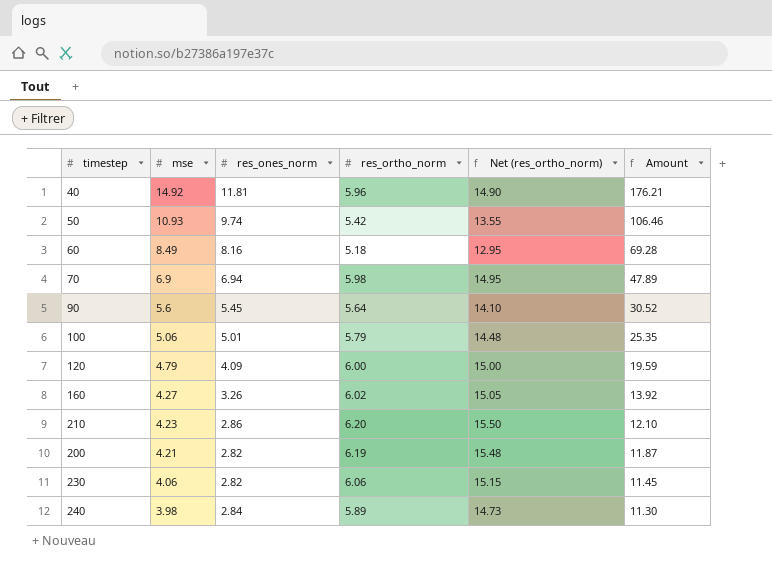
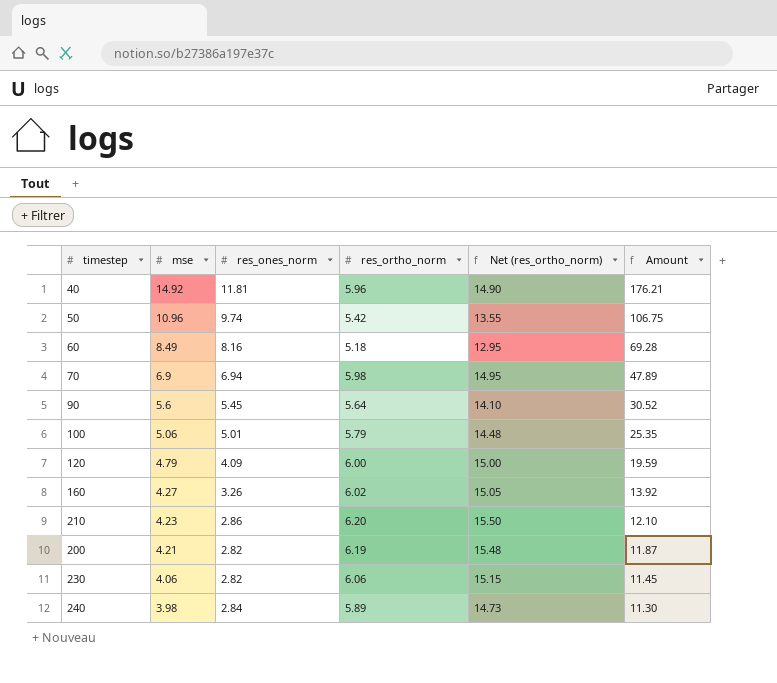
50 | mse: 10.93 -> 10.96
50 | Amount: 106.46 -> 106.75

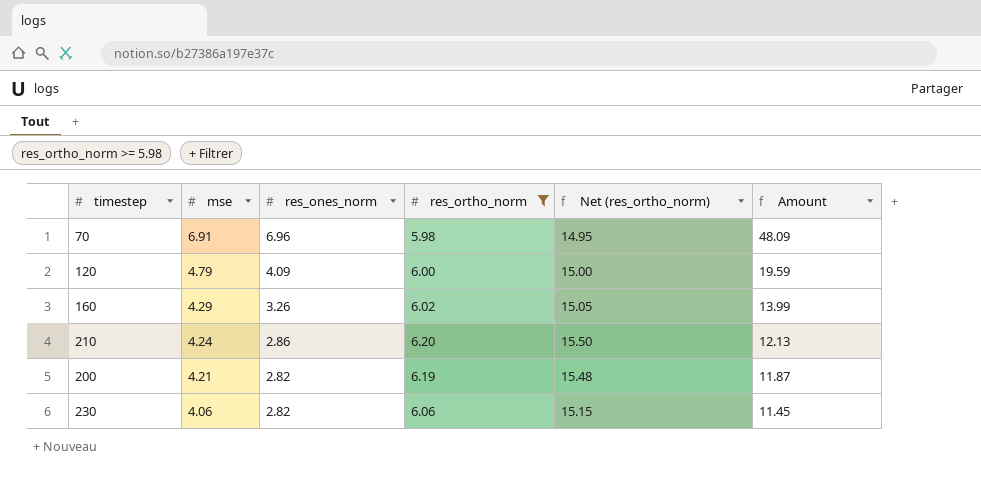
filter: none -> res_ortho_norm >= 5.98
70 | mse: 6.9 -> 6.91
70 | res_ones_norm: 6.94 -> 6.96
70 | Amount: 47.89 -> 48.09
160 | mse: 4.27 -> 4.29
160 | Amount: 13.92 -> 13.99
210 | mse: 4.23 -> 4.24
210 | Amount: 12.10 -> 12.13

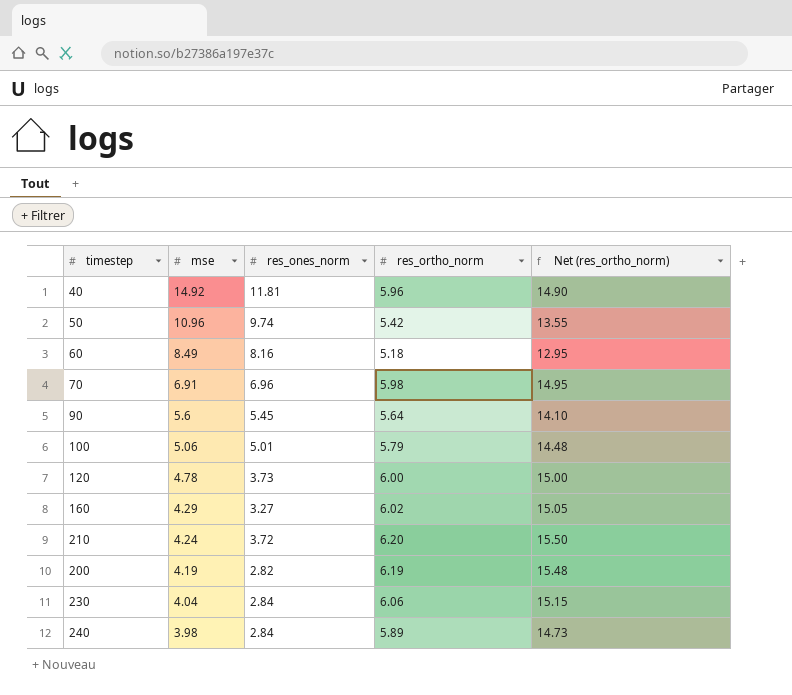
filter: res_ortho_norm >= 5.98 -> none
column Amount | formula: [mse] * [res_ones_norm] -> none
120 | mse: 4.79 -> 4.78
120 | res_ones_norm: 4.09 -> 3.73
160 | res_ones_norm: 3.26 -> 3.27
210 | res_ones_norm: 2.86 -> 3.72
200 | mse: 4.21 -> 4.19
230 | mse: 4.06 -> 4.04
230 | res_ones_norm: 2.82 -> 2.84

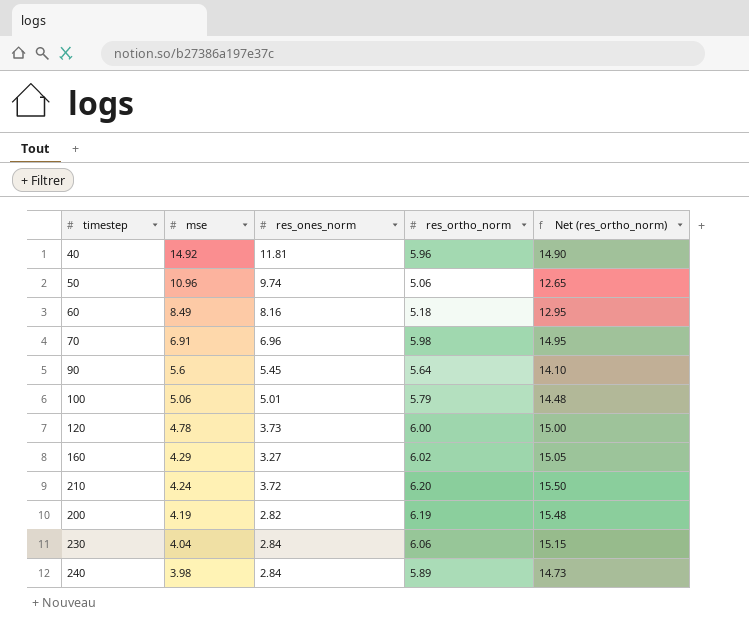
50 | res_ortho_norm: 5.42 -> 5.06
50 | Net (res_ortho_norm): 13.55 -> 12.65

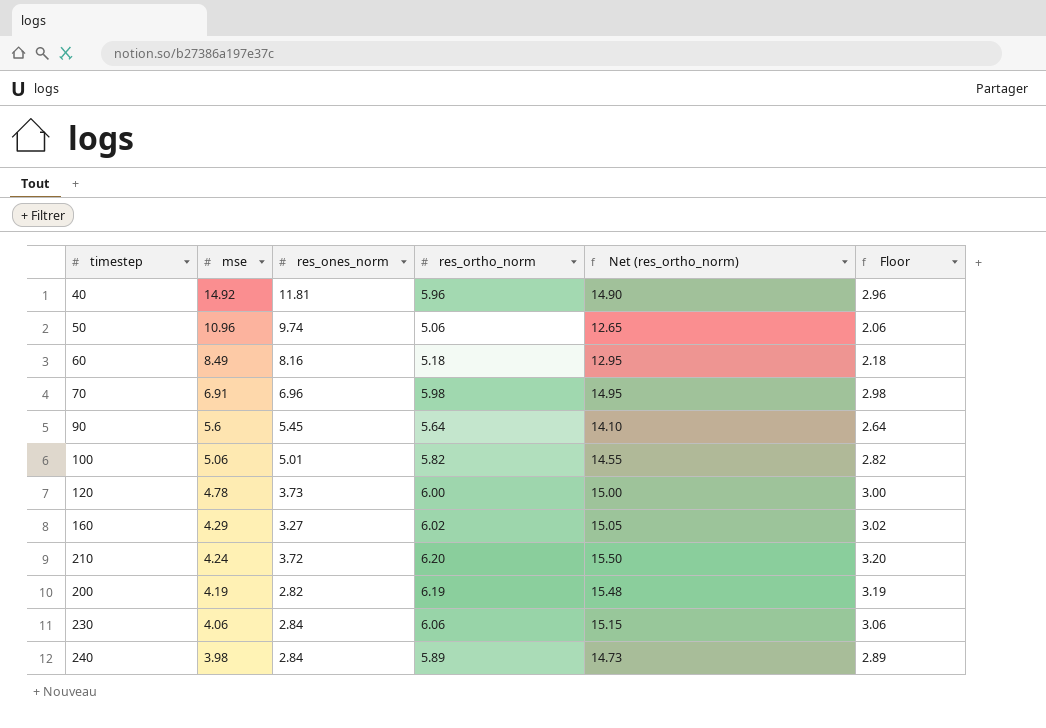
column Floor | formula: none -> [res_ortho_norm] - 3
100 | res_ortho_norm: 5.79 -> 5.82
100 | Net (res_ortho_norm): 14.48 -> 14.55
230 | mse: 4.04 -> 4.06

